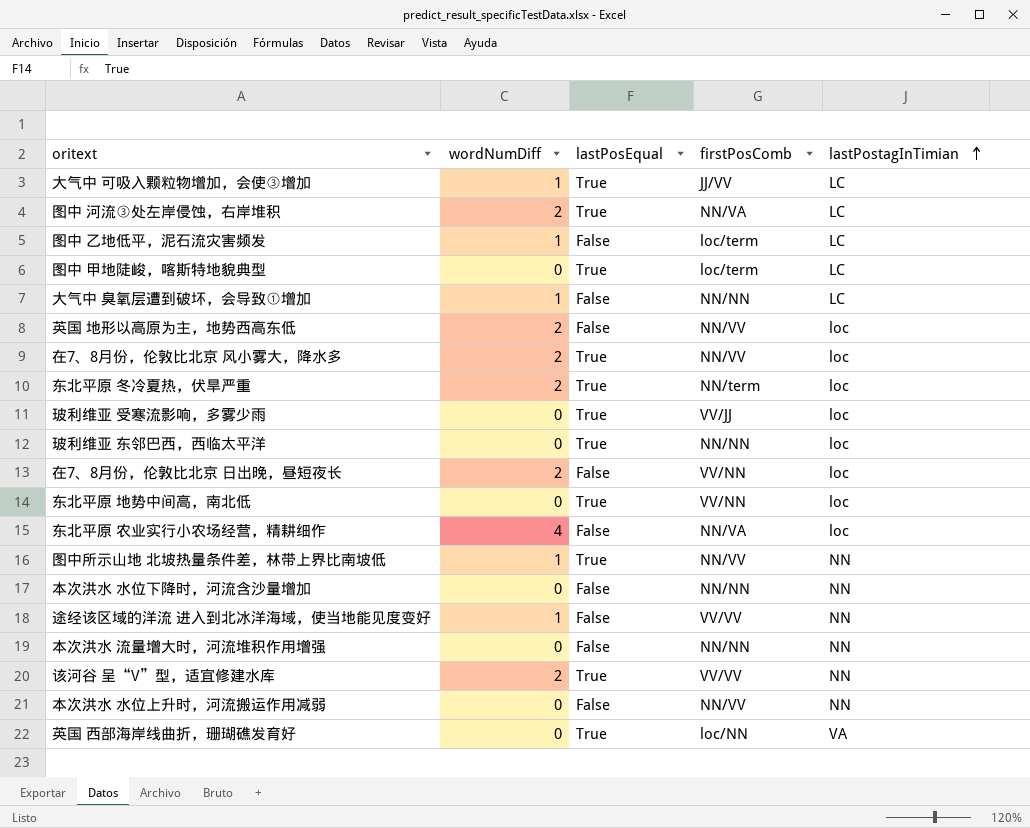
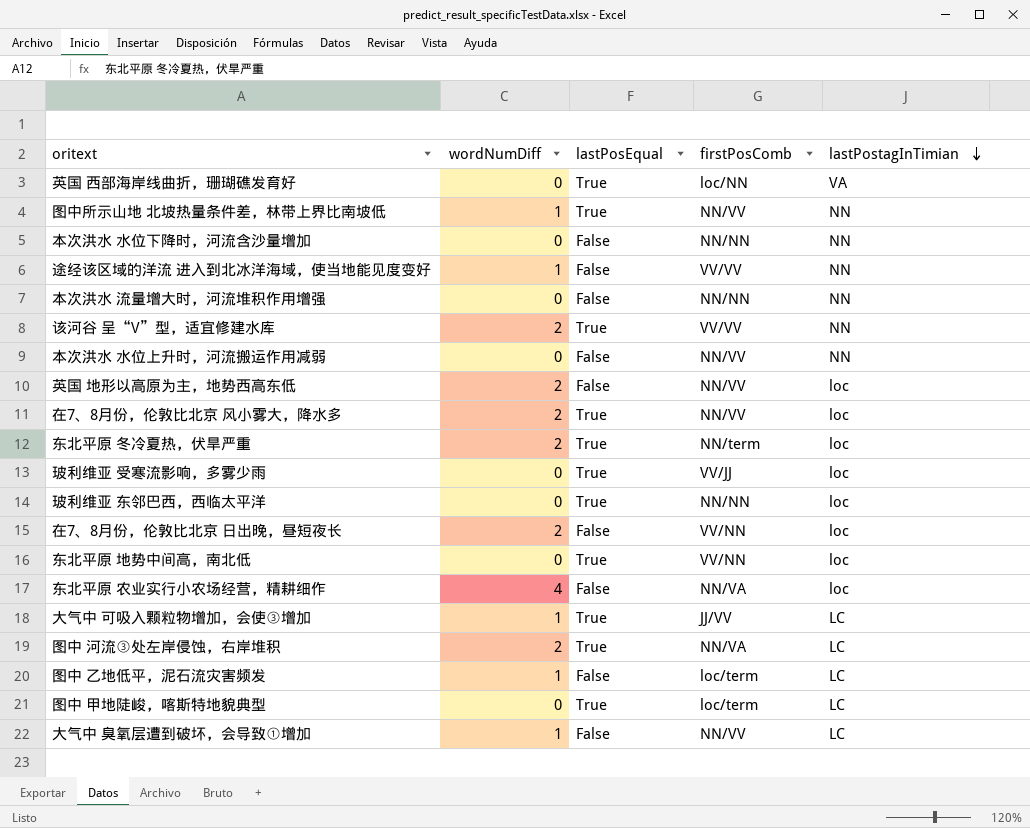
row order: lastPostagInTimian ascending -> lastPostagInTimian descending
大气中 臭氧层遭到破坏，会导致①增加 | firstPosComb: NN/NN -> NN/VV

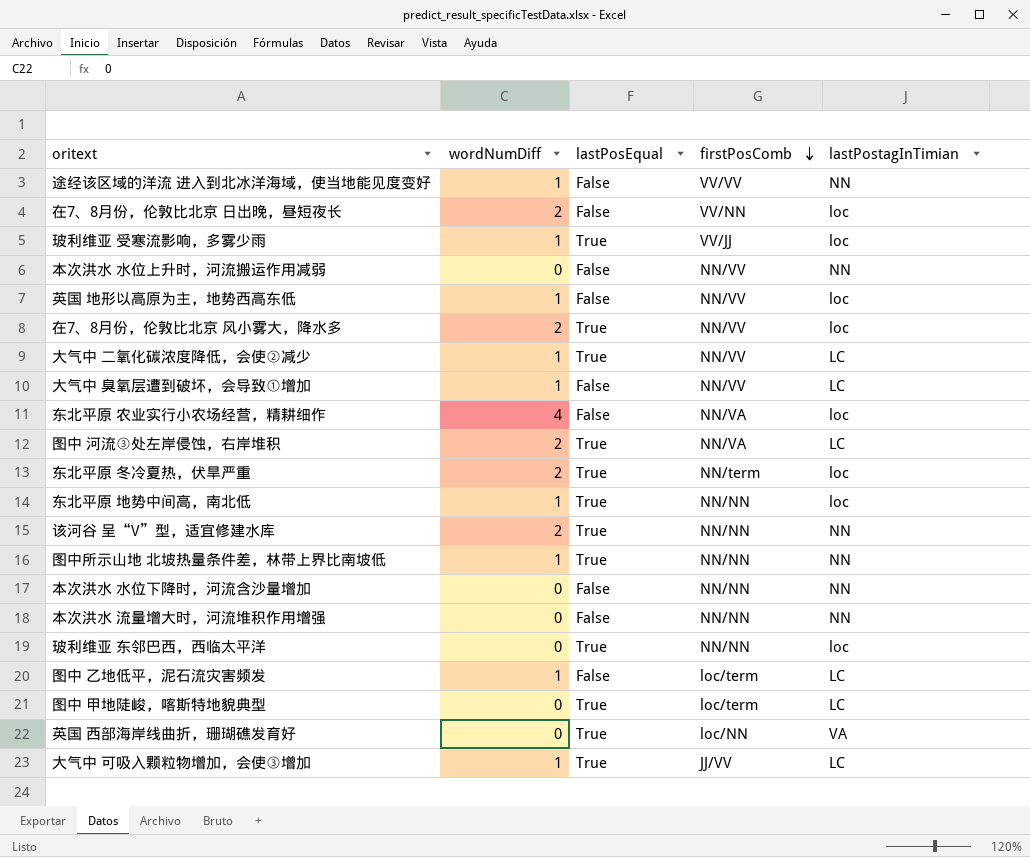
row order: lastPostagInTimian descending -> firstPosComb descending
玻利维亚 受寒流影响，多雾少雨 | wordNumDiff: 0 -> 1
英国 地形以高原为主，地势西高东低 | wordNumDiff: 2 -> 1
row 大气中 二氧化碳浓度降低，会使②减少: none -> 1 | True | NN/VV | LC
东北平原 地势中间高，南北低 | wordNumDiff: 0 -> 1
东北平原 地势中间高，南北低 | firstPosComb: VV/NN -> NN/NN
该河谷 呈“V”型，适宜修建水库 | firstPosComb: VV/VV -> NN/NN
图中所示山地 北坡热量条件差，林带上界比南坡低 | firstPosComb: NN/VV -> NN/NN

